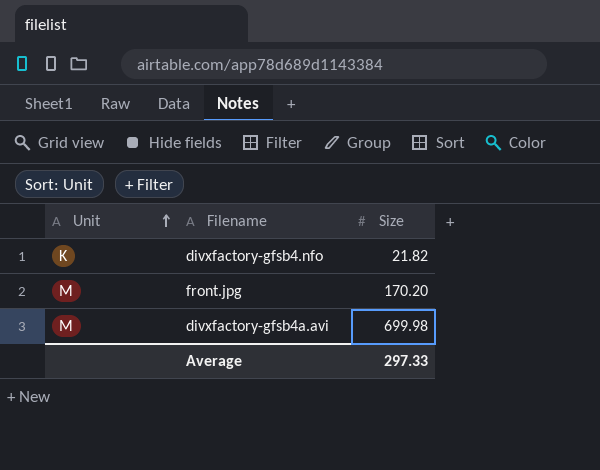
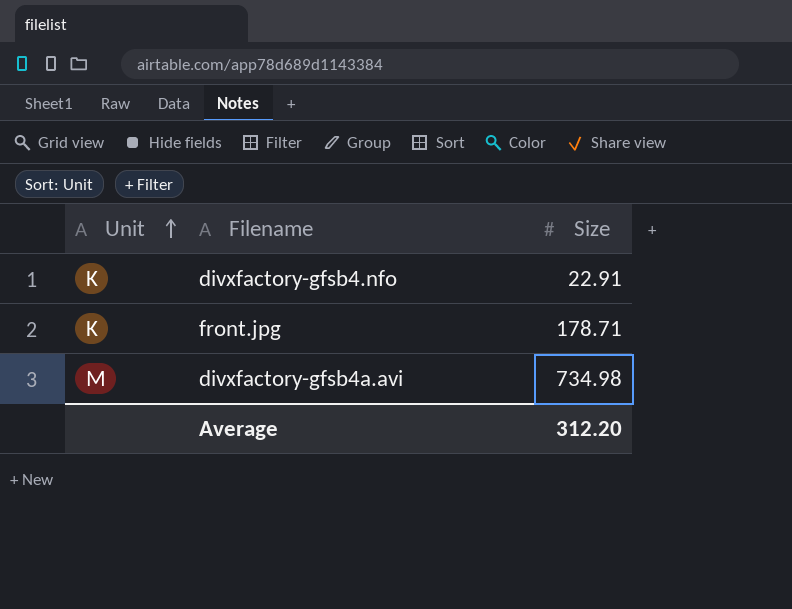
divxfactory-gfsb4.nfo | Size: 21.82 -> 22.91
front.jpg | Unit: M -> K
front.jpg | Size: 170.20 -> 178.71
divxfactory-gfsb4a.avi | Size: 699.98 -> 734.98
Average | Size: 297.33 -> 312.20

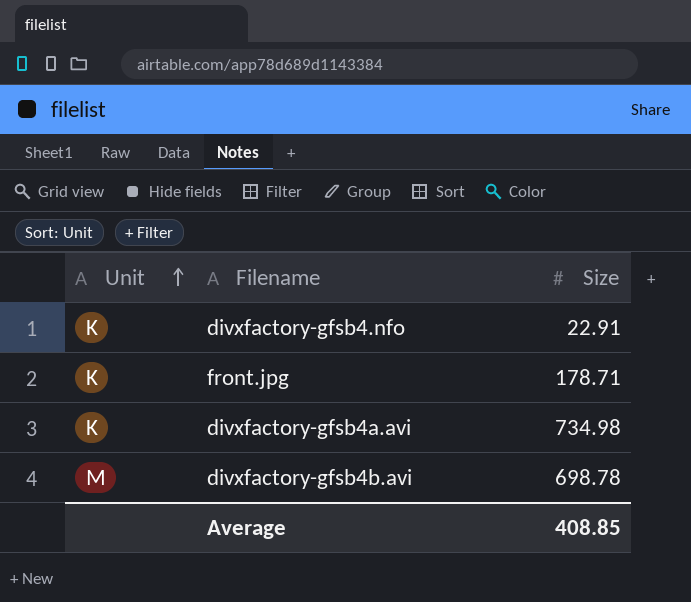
divxfactory-gfsb4a.avi | Unit: M -> K
row divxfactory-gfsb4b.avi: none -> M | 698.78
Average | Size: 312.20 -> 408.85

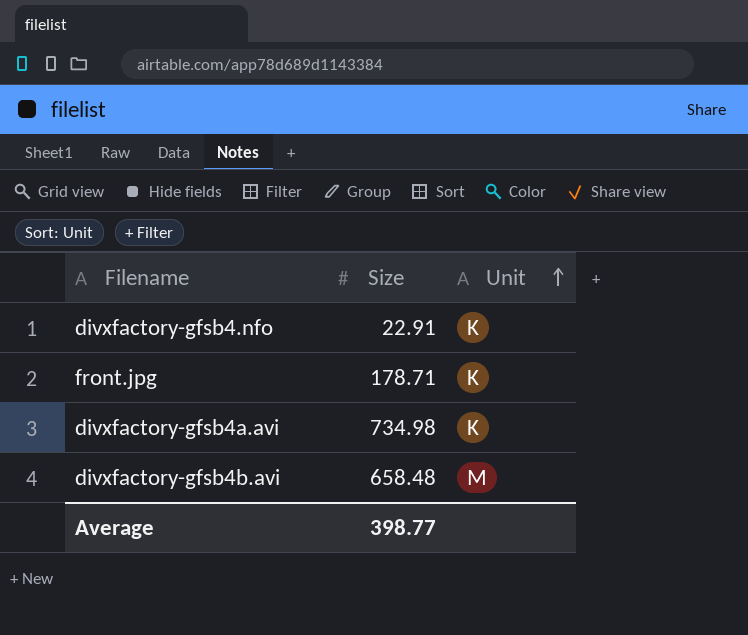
column Unit | position: 1 -> 3
divxfactory-gfsb4b.avi | Size: 698.78 -> 658.48
Average | Size: 408.85 -> 398.77

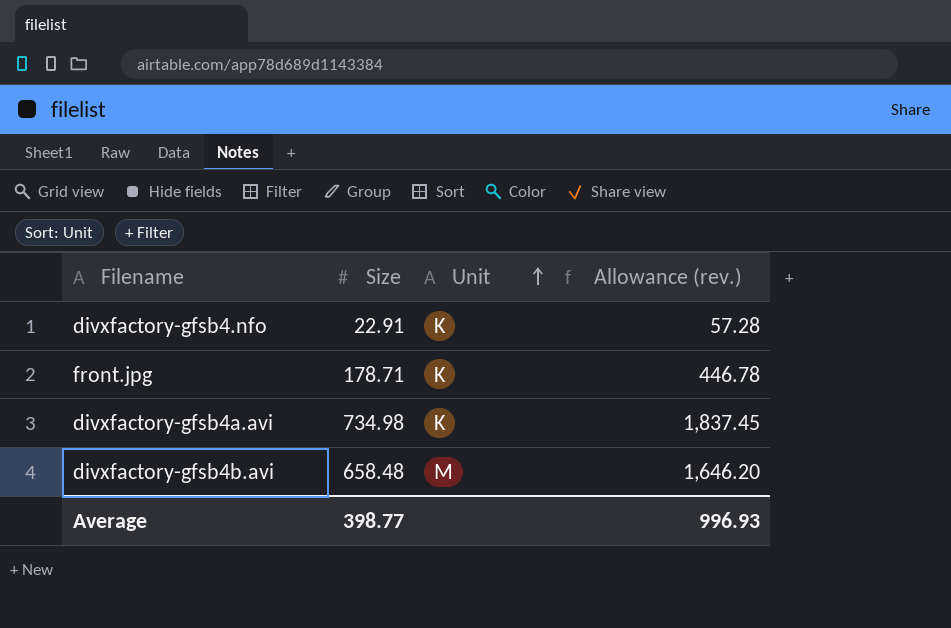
column Allowance (rev.) | formula: none -> [Size] * 2.5

